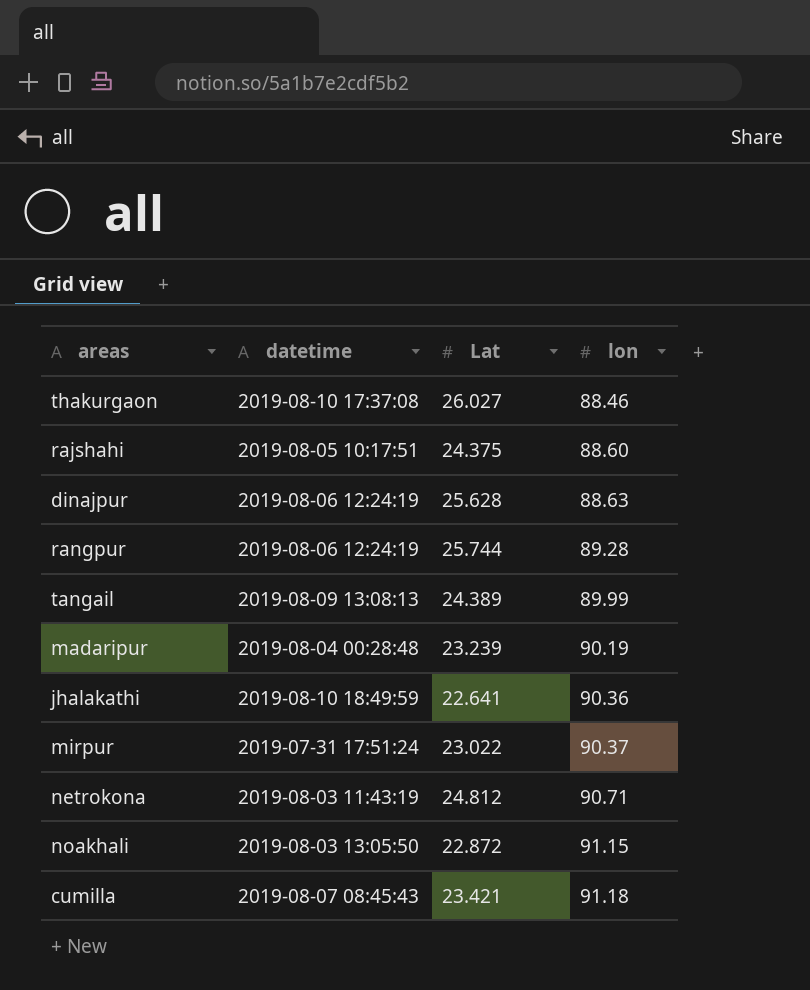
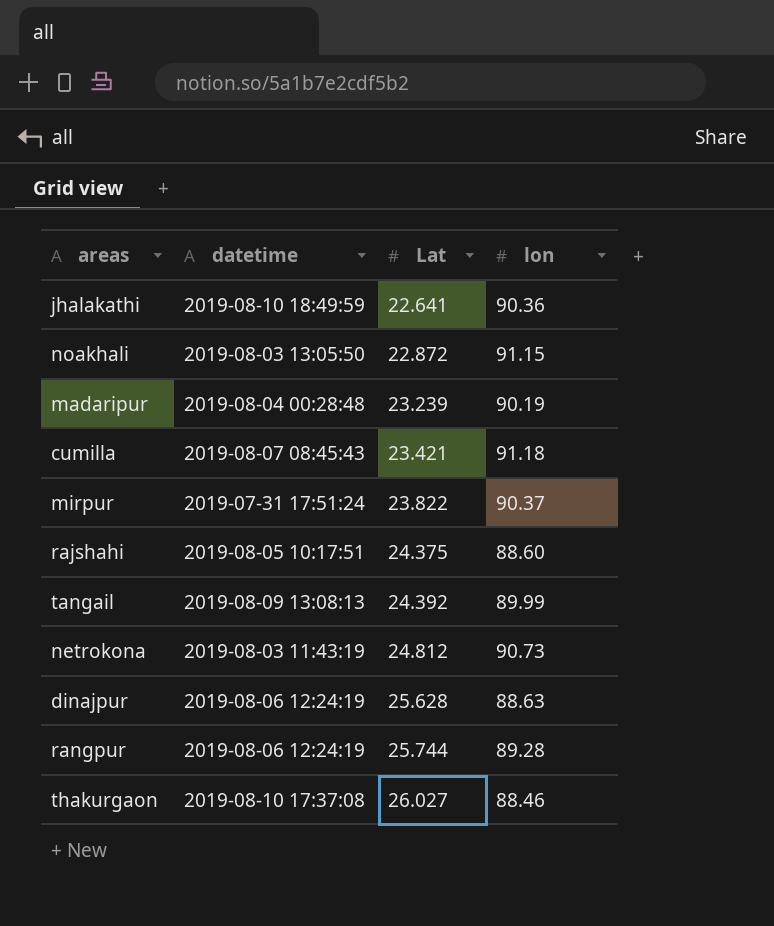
row order: lon ascending -> Lat ascending
mirpur | Lat: 23.022 -> 23.822
tangail | Lat: 24.389 -> 24.392
netrokona | lon: 90.71 -> 90.73

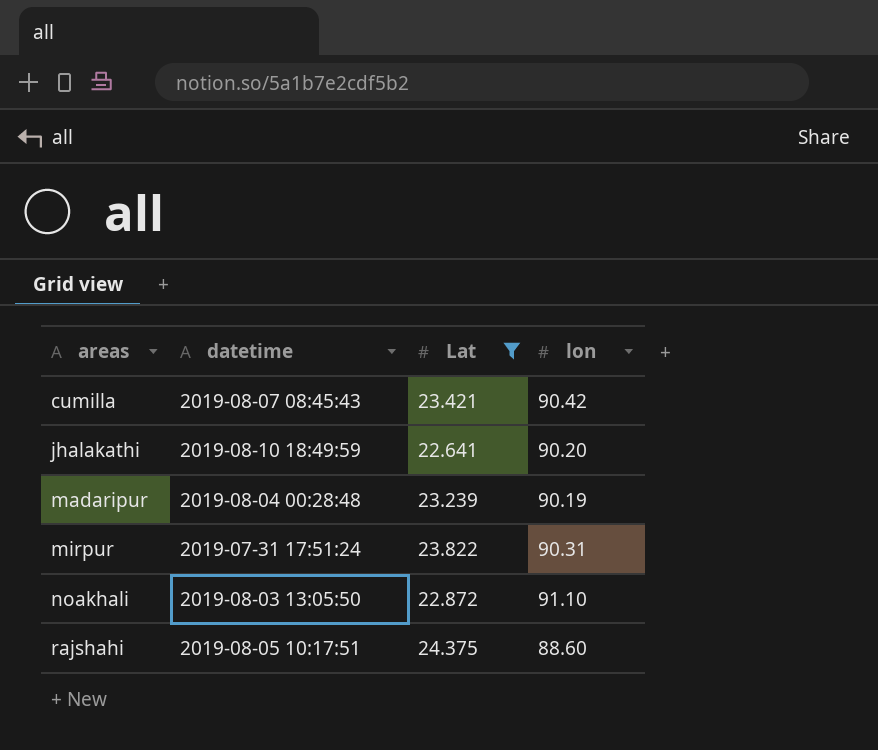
filter: none -> Lat <= 24.375
row order: Lat ascending -> areas ascending
cumilla | lon: 91.18 -> 90.42
jhalakathi | lon: 90.36 -> 90.20
mirpur | lon: 90.37 -> 90.31
noakhali | lon: 91.15 -> 91.10

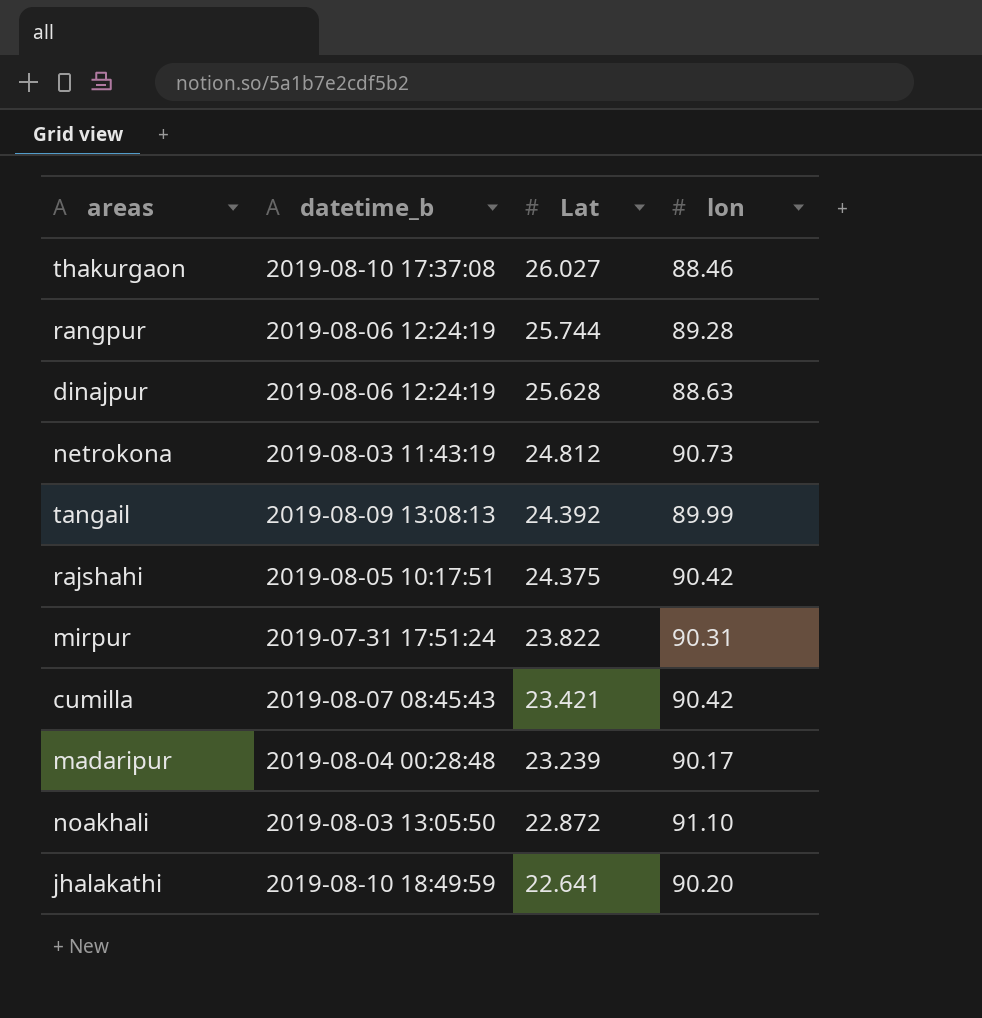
filter: Lat <= 24.375 -> none
row order: areas ascending -> Lat descending
column name: datetime -> datetime_b
rajshahi | lon: 88.60 -> 90.42
madaripur | lon: 90.19 -> 90.17

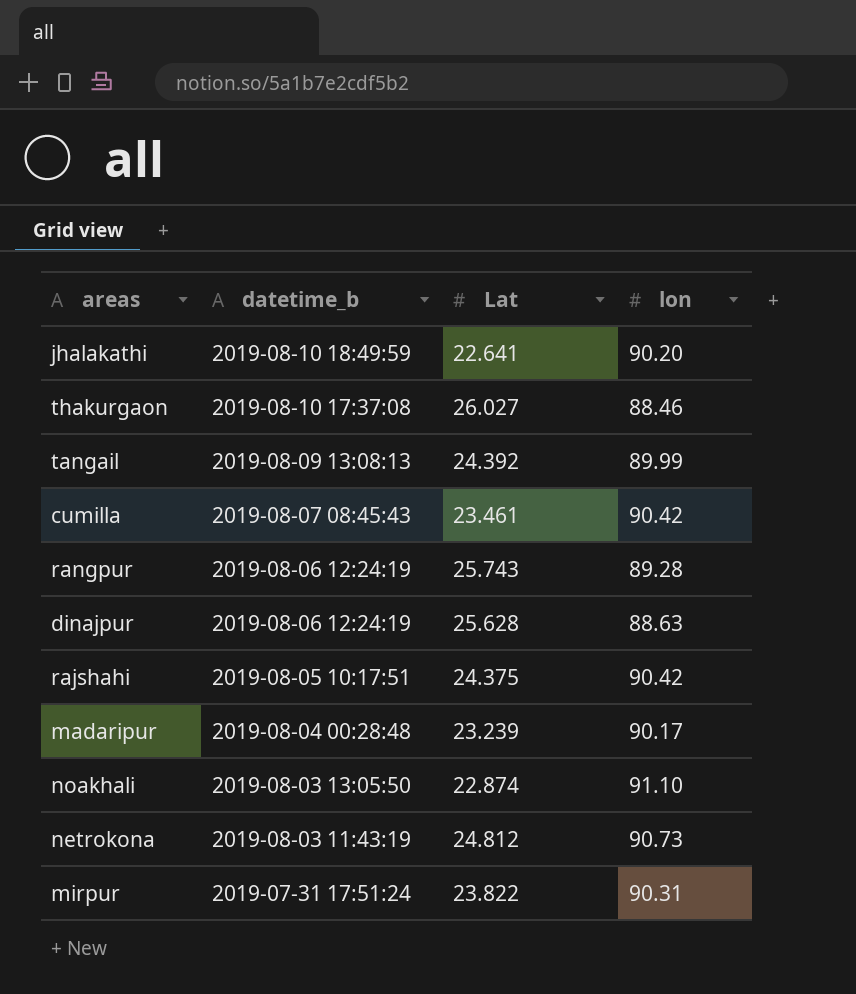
row order: Lat descending -> datetime_b descending
cumilla | Lat: 23.421 -> 23.461
rangpur | Lat: 25.744 -> 25.743
noakhali | Lat: 22.872 -> 22.874

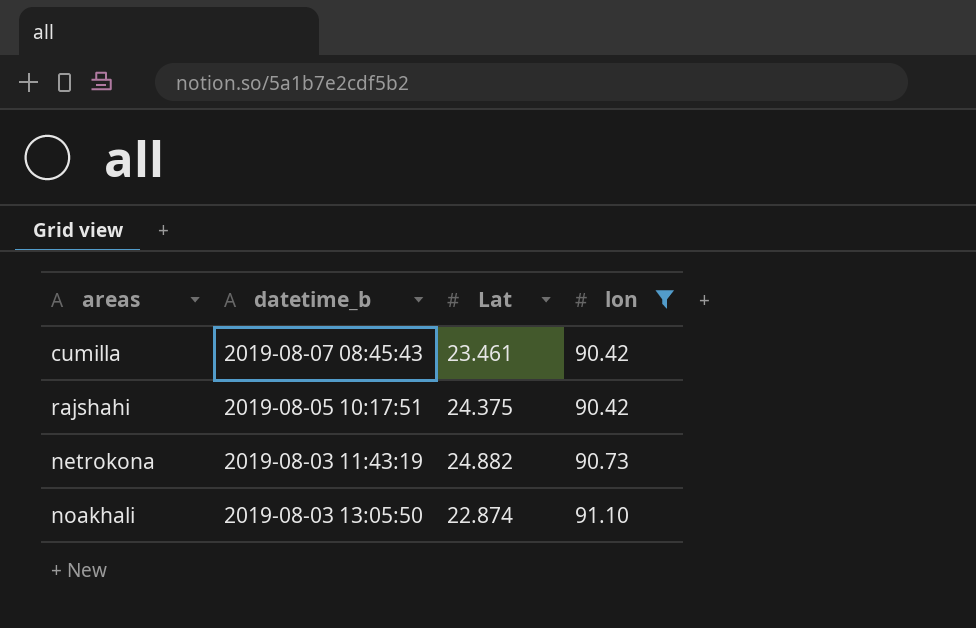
filter: none -> lon >= 90.42
row order: datetime_b descending -> lon ascending
netrokona | Lat: 24.812 -> 24.882

